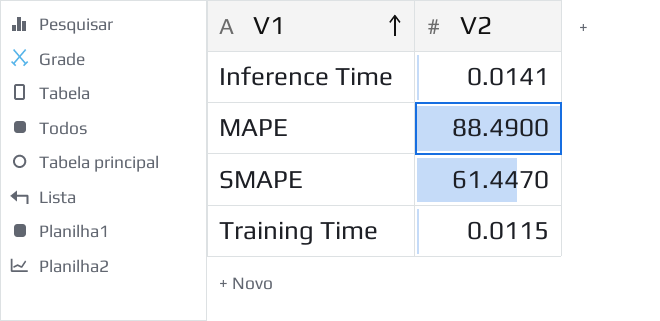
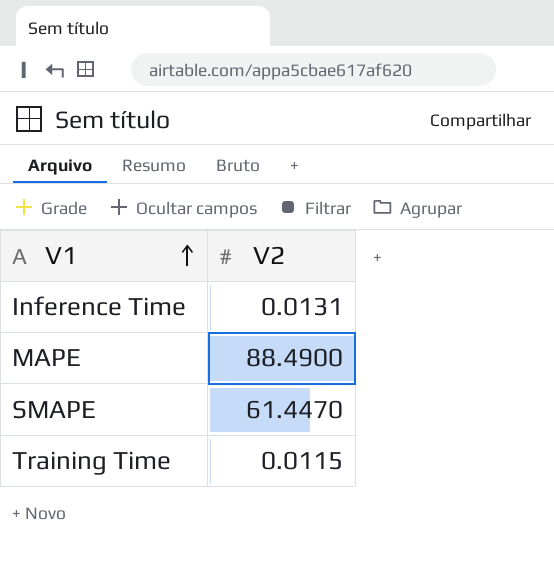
Inference Time | V2: 0.0141 -> 0.0131

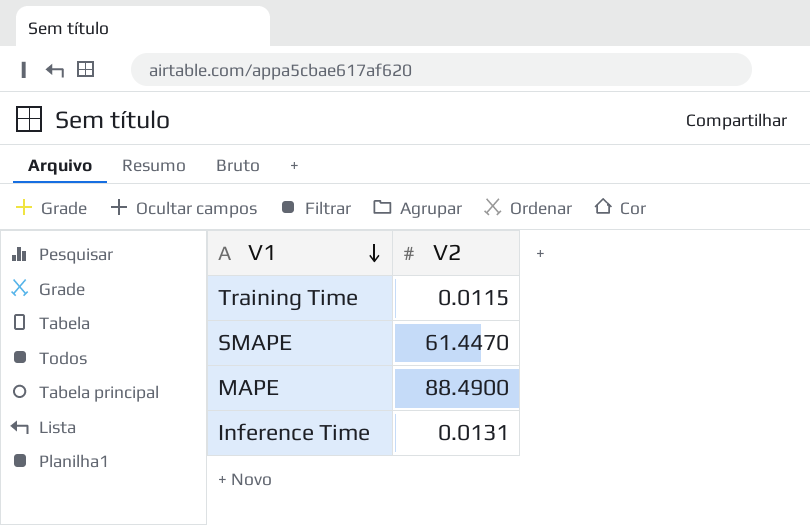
row order: V1 ascending -> V1 descending

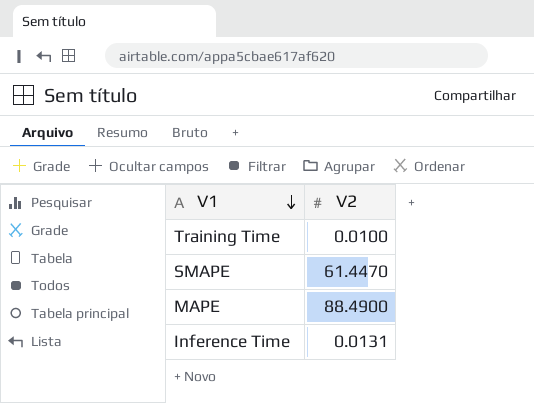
Training Time | V2: 0.0115 -> 0.0100

